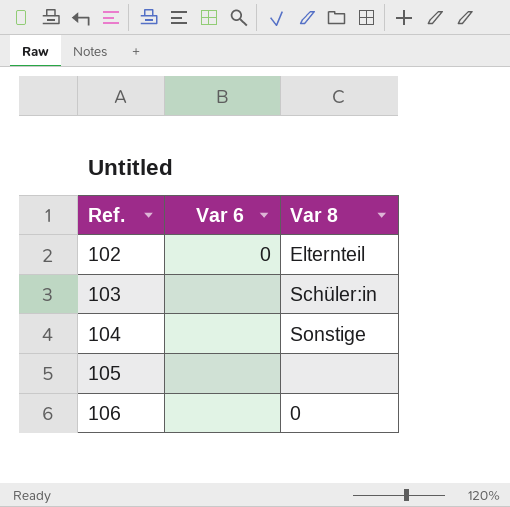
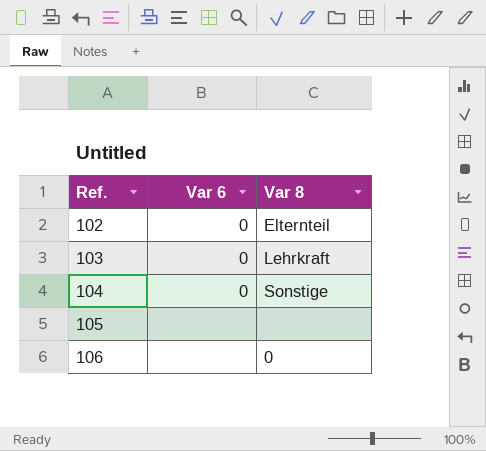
103 | Var 6: none -> 0
103 | Var 8: Schüler:in -> Lehrkraft
104 | Var 6: none -> 0

